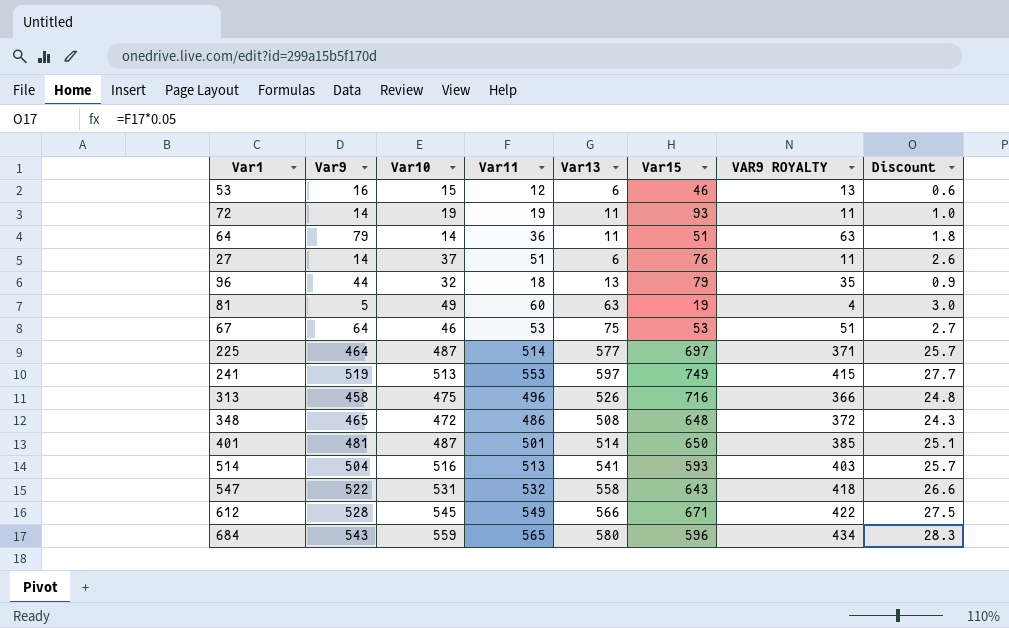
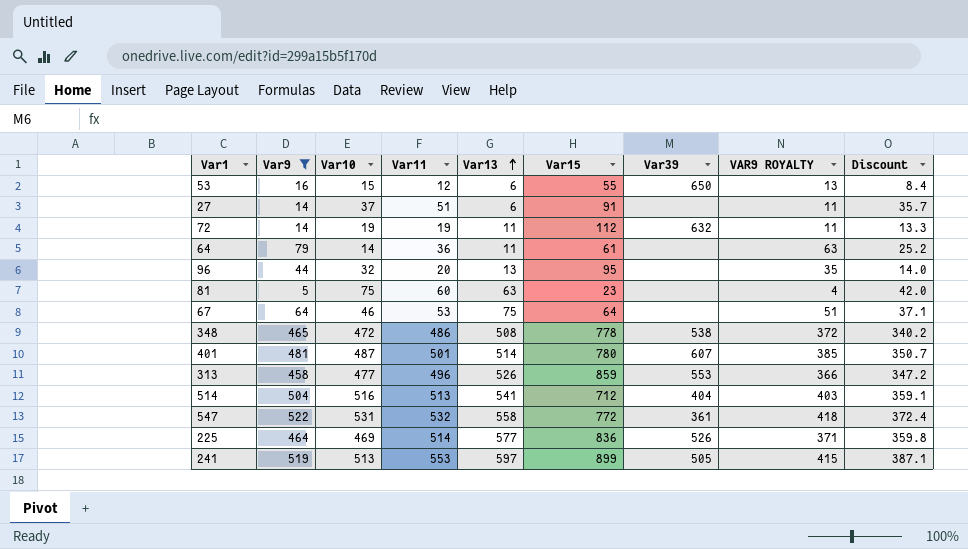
filter: none -> Var9 <= 522
row order: none -> Var13 ascending
column Var39 | position: none -> 7
column Discount | formula: [Var11] * 0.05 -> [Var11] * 0.7
53 | Var15: 46 -> 55
27 | Var15: 76 -> 91
72 | Var15: 93 -> 112
64 | Var15: 51 -> 61
96 | Var11: 18 -> 20
96 | Var15: 79 -> 95
81 | Var10: 49 -> 75
81 | Var15: 19 -> 23
67 | Var15: 53 -> 64
348 | Var15: 648 -> 778
401 | Var15: 650 -> 780
313 | Var10: 475 -> 477
313 | Var15: 716 -> 859
514 | Var15: 593 -> 712
547 | Var15: 643 -> 772
225 | Var10: 487 -> 469
225 | Var15: 697 -> 836
241 | Var15: 749 -> 899

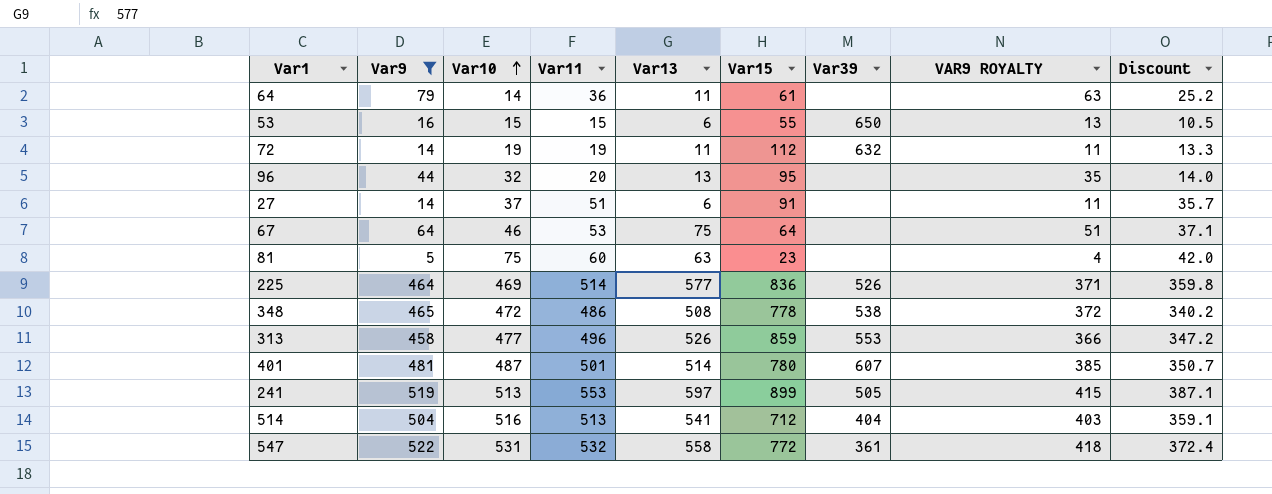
row order: Var13 ascending -> Var10 ascending
53 | Var11: 12 -> 15
53 | Discount: 8.4 -> 10.5

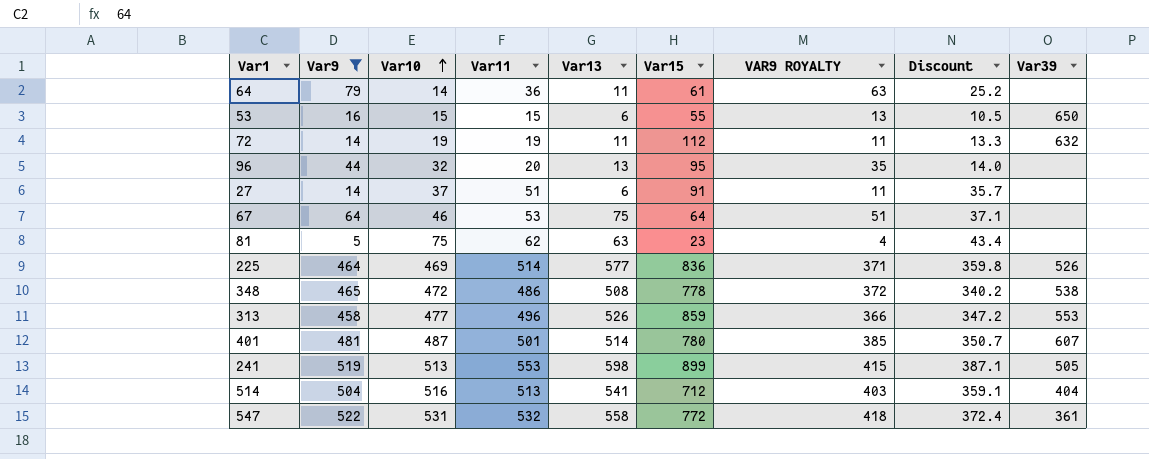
column Var39 | position: 7 -> 9
81 | Var11: 60 -> 62
81 | Discount: 42.0 -> 43.4
241 | Var13: 597 -> 598

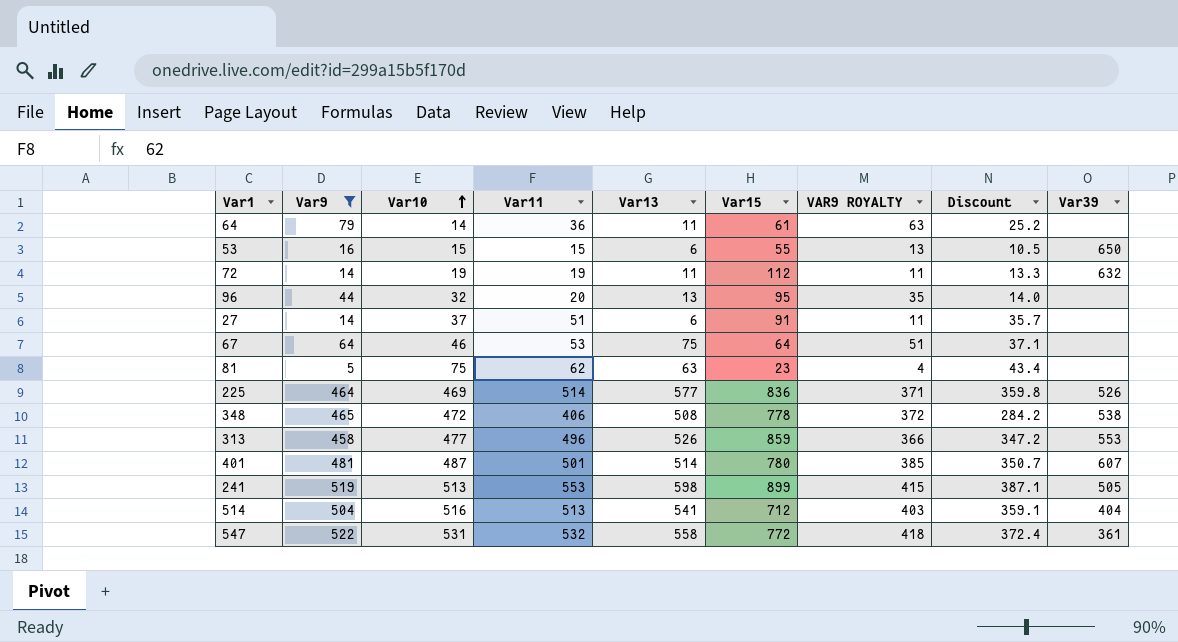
348 | Var11: 486 -> 406
348 | Discount: 340.2 -> 284.2

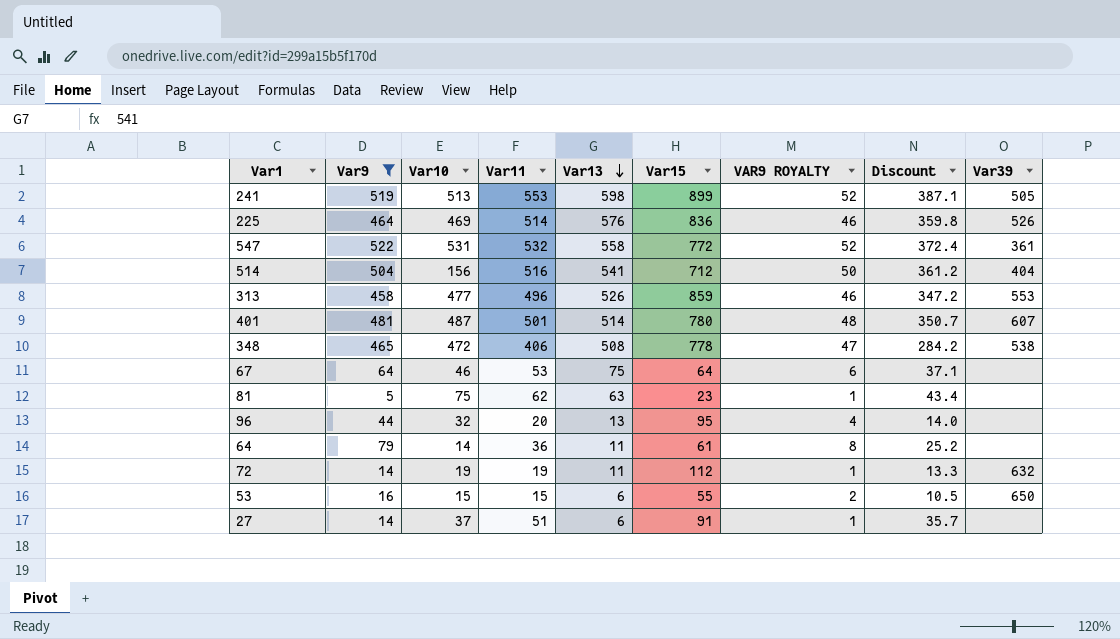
row order: Var10 ascending -> Var13 descending
column VAR9 ROYALTY | formula: [Var9] * 0.8 -> [Var9] * 0.1
225 | Var13: 577 -> 576
514 | Var10: 516 -> 156
514 | Var11: 513 -> 516
514 | Discount: 359.1 -> 361.2

